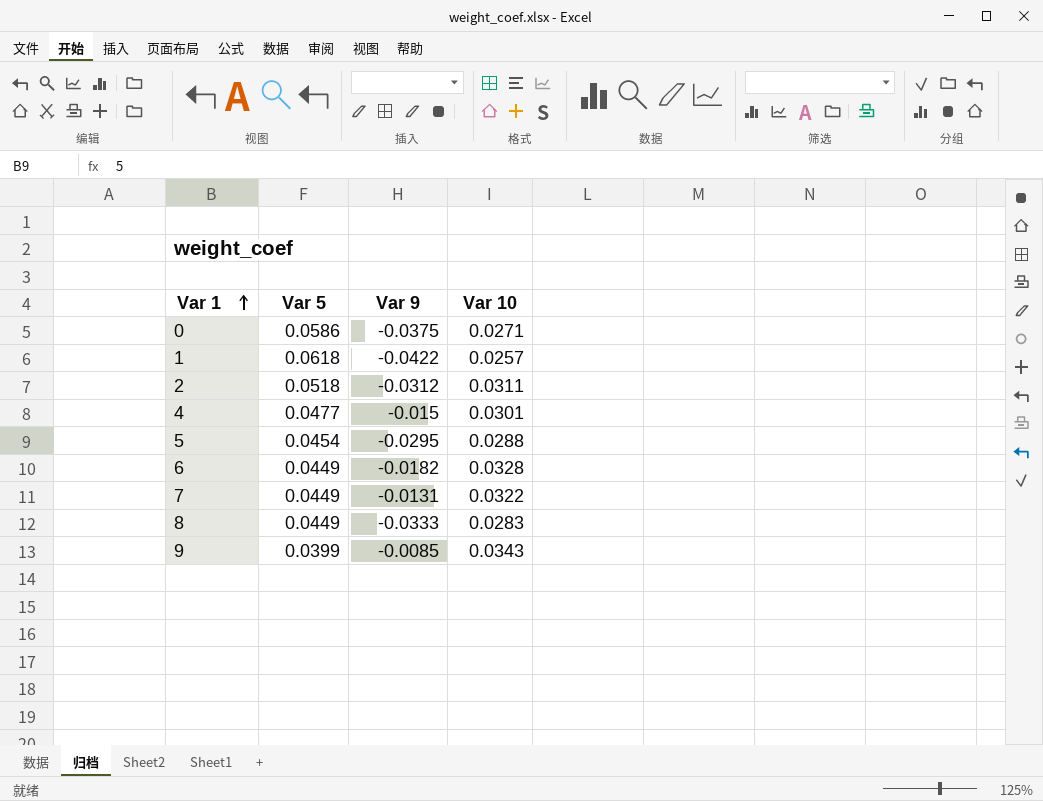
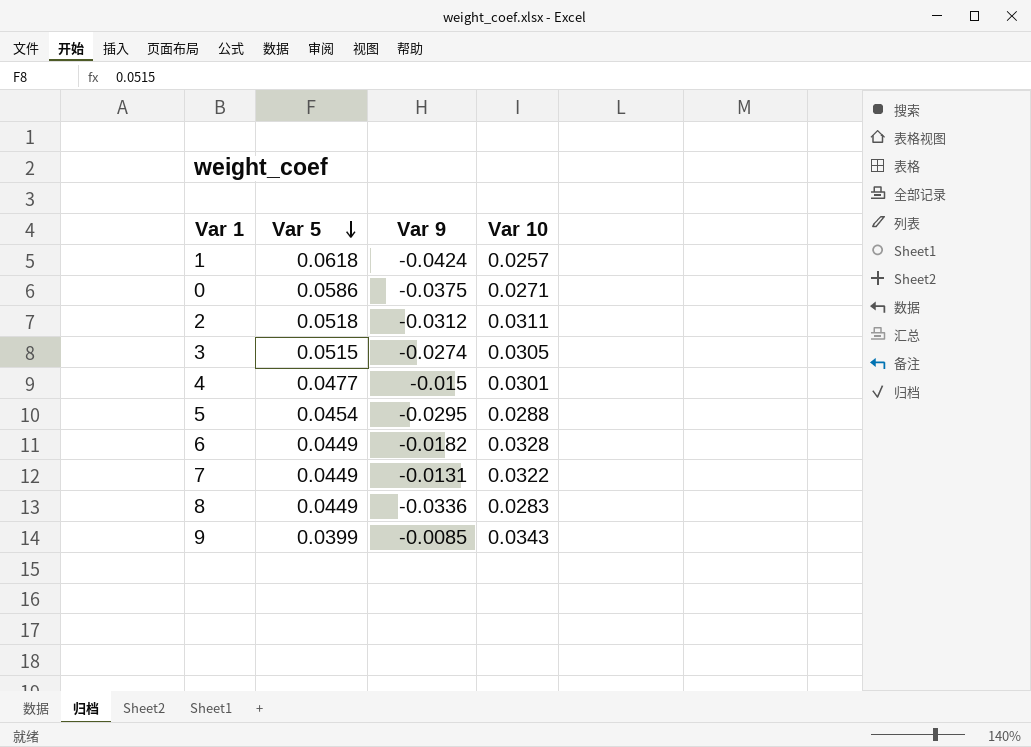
row order: Var 1 ascending -> Var 5 descending
1 | Var 9: -0.0422 -> -0.0424
row 3: none -> 0.0515 | -0.0274 | 0.0305
8 | Var 9: -0.0333 -> -0.0336

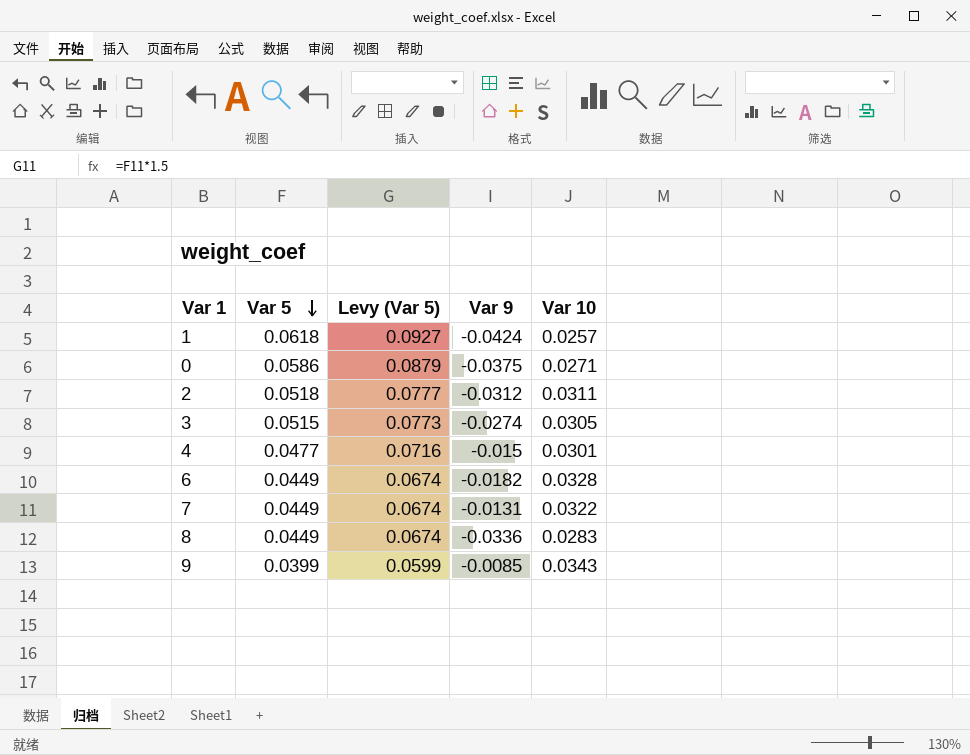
column Levy (Var 5) | formula: none -> [Var 5] * 1.5
row 5: 0.0454 | -0.0295 | 0.0288 -> none

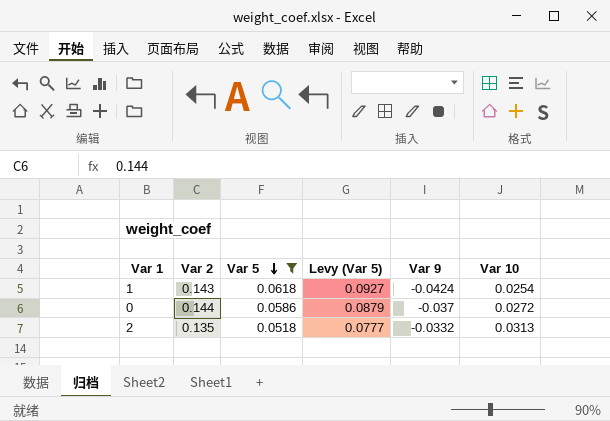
filter: none -> Var 5 >= 0.0518
column Var 2 | position: none -> 2
1 | Var 10: 0.0257 -> 0.0254
0 | Var 9: -0.0375 -> -0.037
0 | Var 10: 0.0271 -> 0.0272
2 | Var 9: -0.0312 -> -0.0332
2 | Var 10: 0.0311 -> 0.0313

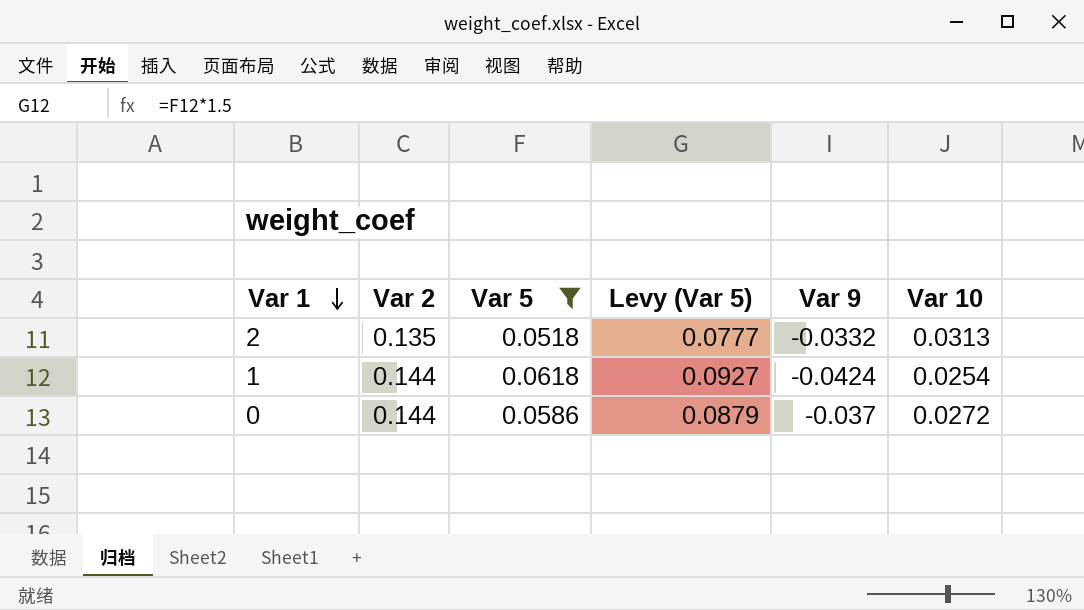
row order: Var 5 descending -> Var 1 descending
1 | Var 2: 0.143 -> 0.144

